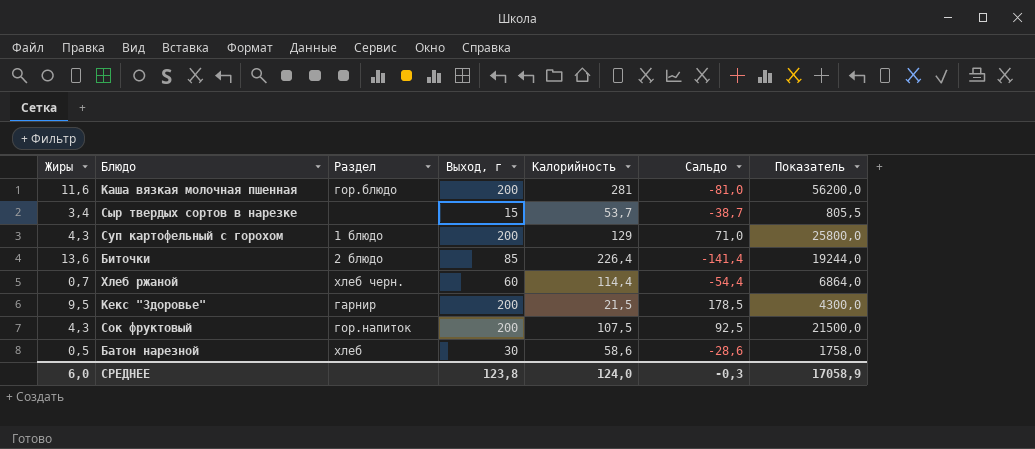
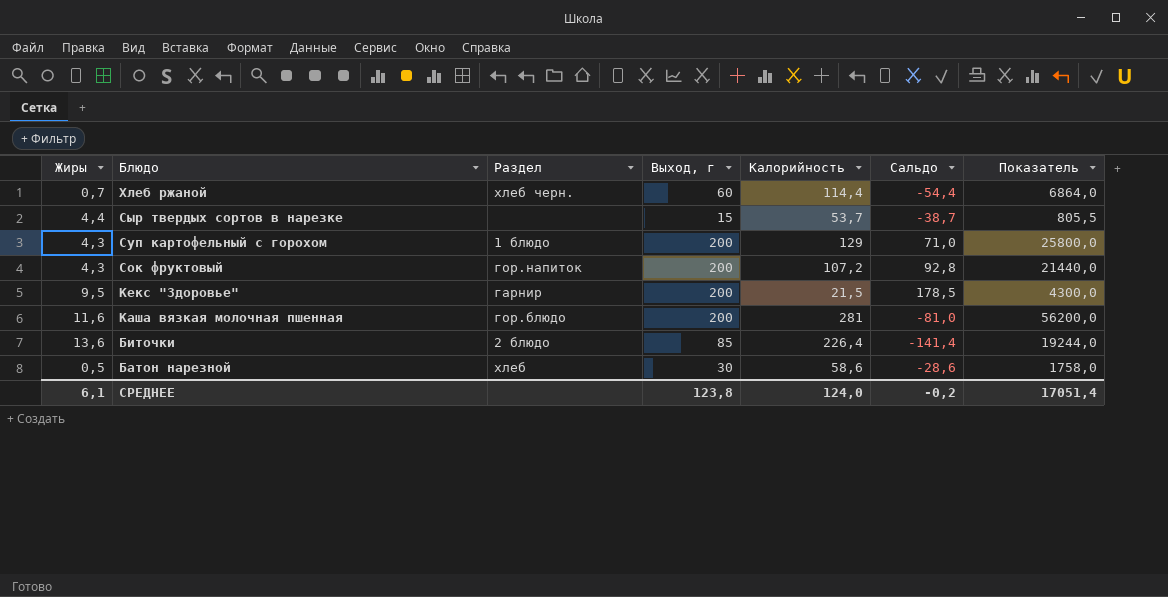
row order: none -> Блюдо descending
Сыр твердых сортов в нарезке | Жиры: 3,4 -> 4,4
Сок фруктовый | Калорийность: 107,5 -> 107,2
Сок фруктовый | Сальдо: 92,5 -> 92,8
Сок фруктовый | Показатель: 21500,0 -> 21440,0
СРЕДНЕЕ | Жиры: 6,0 -> 6,1
СРЕДНЕЕ | Сальдо: -0,3 -> -0,2
СРЕДНЕЕ | Показатель: 17058,9 -> 17051,4

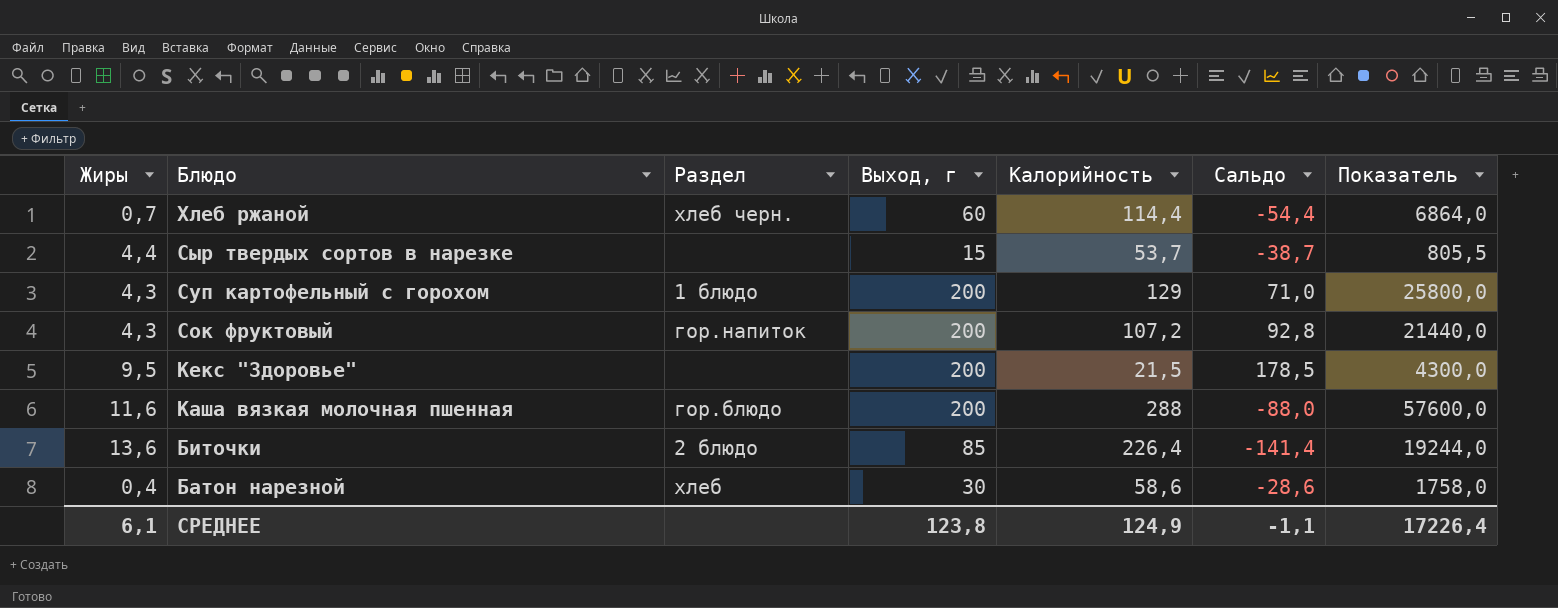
Кекс "Здоровье" | Раздел: гарнир -> none
Каша вязкая молочная пшенная | Калорийность: 281 -> 288
Каша вязкая молочная пшенная | Сальдо: -81,0 -> -88,0
Каша вязкая молочная пшенная | Показатель: 56200,0 -> 57600,0
Батон нарезной | Жиры: 0,5 -> 0,4
СРЕДНЕЕ | Калорийность: 124,0 -> 124,9
СРЕДНЕЕ | Сальдо: -0,2 -> -1,1
СРЕДНЕЕ | Показатель: 17051,4 -> 17226,4

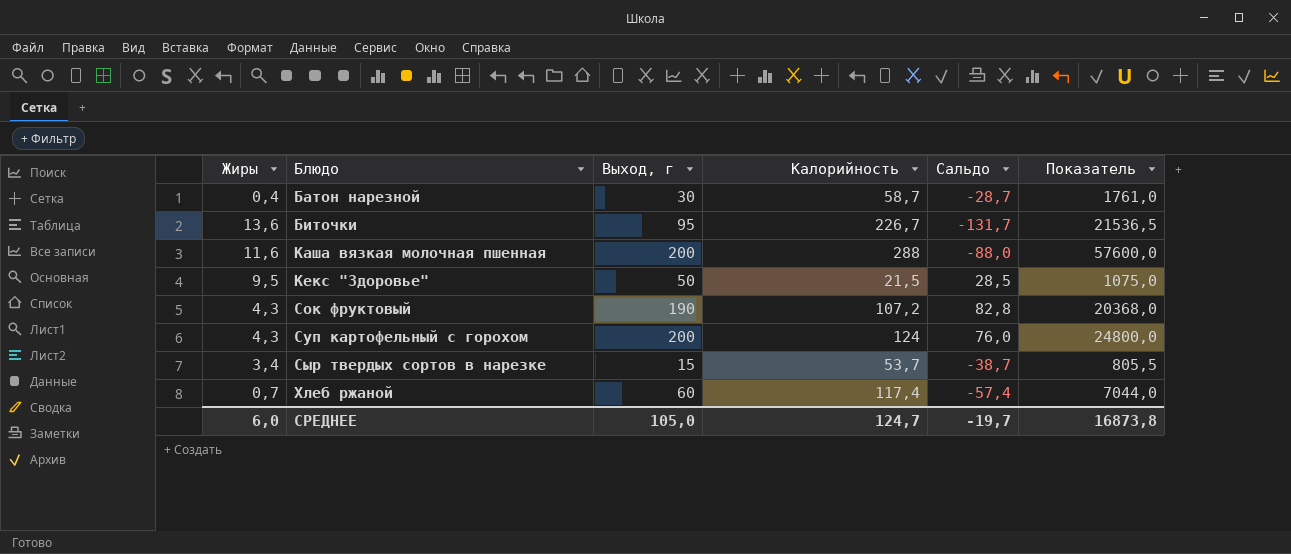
row order: Блюдо descending -> Блюдо ascending
column Раздел | position: 3 -> none
Батон нарезной | Калорийность: 58,6 -> 58,7
Батон нарезной | Сальдо: -28,6 -> -28,7
Батон нарезной | Показатель: 1758,0 -> 1761,0
Биточки | Выход, г: 85 -> 95
Биточки | Калорийность: 226,4 -> 226,7
Биточки | Сальдо: -141,4 -> -131,7
Биточки | Показатель: 19244,0 -> 21536,5
Кекс "Здоровье" | Выход, г: 200 -> 50
Кекс "Здоровье" | Сальдо: 178,5 -> 28,5
Кекс "Здоровье" | Показатель: 4300,0 -> 1075,0
Сок фруктовый | Выход, г: 200 -> 190
Сок фруктовый | Сальдо: 92,8 -> 82,8
Сок фруктовый | Показатель: 21440,0 -> 20368,0
Суп картофельный с горохом | Калорийность: 129 -> 124
Суп картофельный с горохом | Сальдо: 71,0 -> 76,0
Суп картофельный с горохом | Показатель: 25800,0 -> 24800,0
Сыр твердых сортов в нарезке | Жиры: 4,4 -> 3,4
Хлеб ржаной | Калорийность: 114,4 -> 117,4
Хлеб ржаной | Сальдо: -54,4 -> -57,4
Хлеб ржаной | Показатель: 6864,0 -> 7044,0
СРЕДНЕЕ | Жиры: 6,1 -> 6,0
СРЕДНЕЕ | Выход, г: 123,8 -> 105,0
СРЕДНЕЕ | Калорийность: 124,9 -> 124,7
СРЕДНЕЕ | Сальдо: -1,1 -> -19,7
СРЕДНЕЕ | Показатель: 17226,4 -> 16873,8

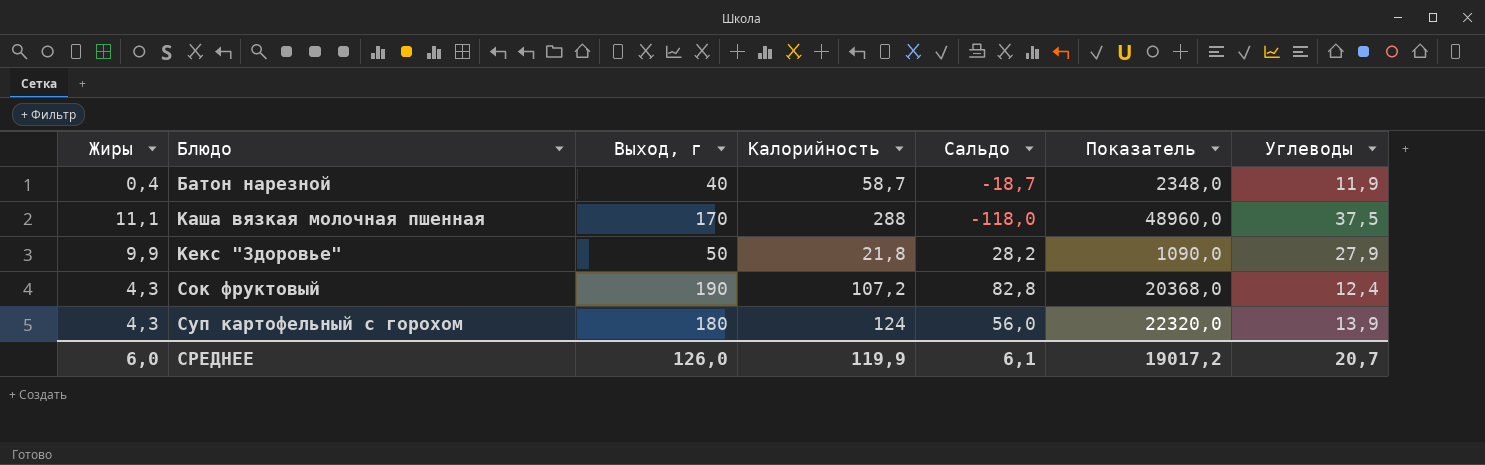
column Углеводы | position: none -> 7
row Биточки: 13,6 | 95 | 226,7 | -131,7 | 21536,5 -> none
row Сыр твердых сортов в нарезке: 3,4 | 15 | 53,7 | -38,7 | 805,5 -> none
row Хлеб ржаной: 0,7 | 60 | 117,4 | -57,4 | 7044,0 -> none
Батон нарезной | Выход, г: 30 -> 40
Батон нарезной | Сальдо: -28,7 -> -18,7
Батон нарезной | Показатель: 1761,0 -> 2348,0
Каша вязкая молочная пшенная | Жиры: 11,6 -> 11,1
Каша вязкая молочная пшенная | Выход, г: 200 -> 170
Каша вязкая молочная пшенная | Сальдо: -88,0 -> -118,0
Каша вязкая молочная пшенная | Показатель: 57600,0 -> 48960,0
Кекс "Здоровье" | Жиры: 9,5 -> 9,9
Кекс "Здоровье" | Калорийность: 21,5 -> 21,8
Кекс "Здоровье" | Сальдо: 28,5 -> 28,2
Кекс "Здоровье" | Показатель: 1075,0 -> 1090,0
Суп картофельный с горохом | Выход, г: 200 -> 180
Суп картофельный с горохом | Сальдо: 76,0 -> 56,0
Суп картофельный с горохом | Показатель: 24800,0 -> 22320,0
СРЕДНЕЕ | Выход, г: 105,0 -> 126,0
СРЕДНЕЕ | Калорийность: 124,7 -> 119,9
СРЕДНЕЕ | Сальдо: -19,7 -> 6,1
СРЕДНЕЕ | Показатель: 16873,8 -> 19017,2

